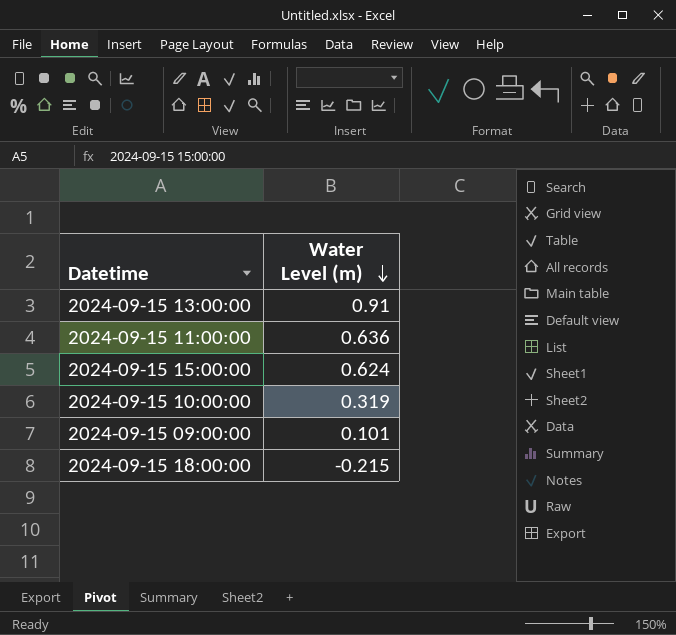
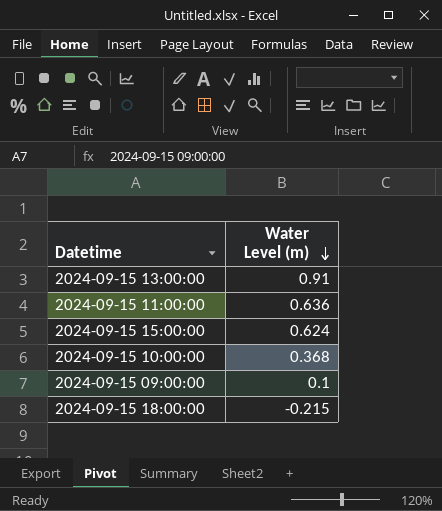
2024-09-15 10:00:00 | Water Level (m): 0.319 -> 0.368
2024-09-15 09:00:00 | Water Level (m): 0.101 -> 0.1

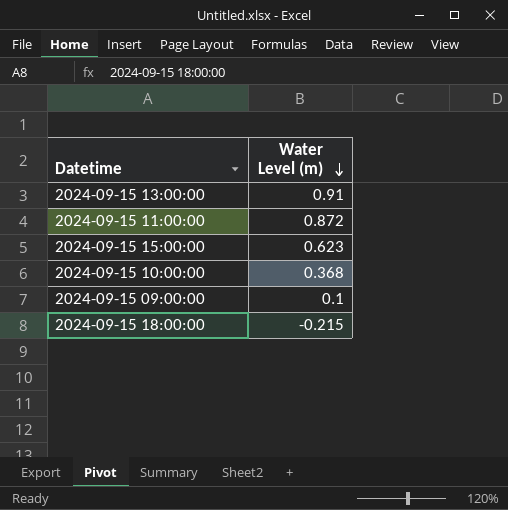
2024-09-15 11:00:00 | Water Level (m): 0.636 -> 0.872
2024-09-15 15:00:00 | Water Level (m): 0.624 -> 0.623

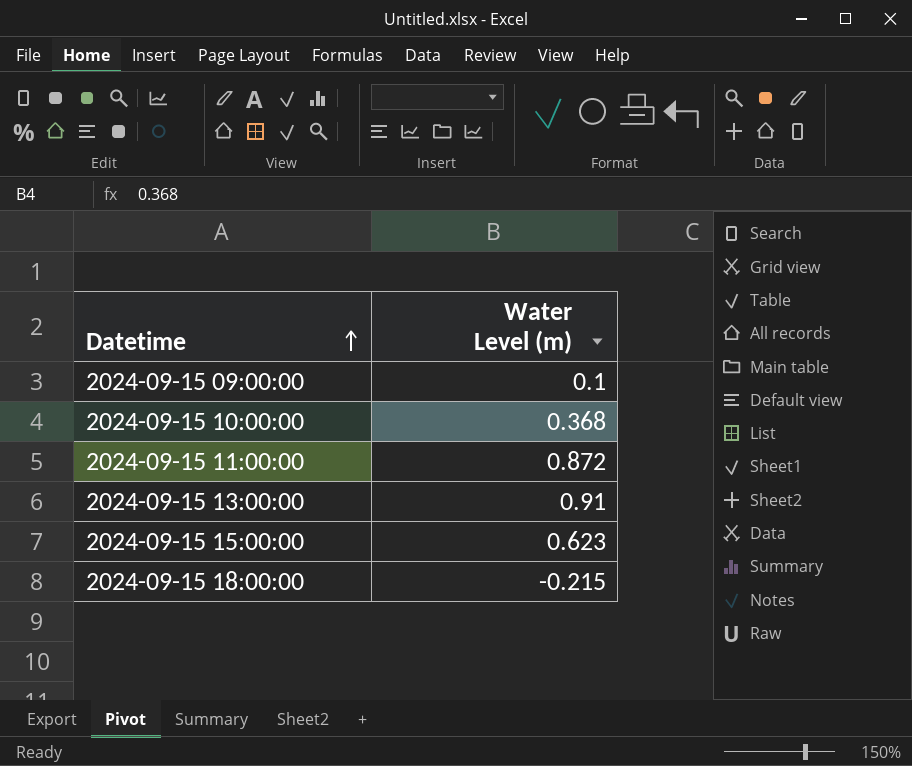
row order: Water Level (m) descending -> Datetime ascending

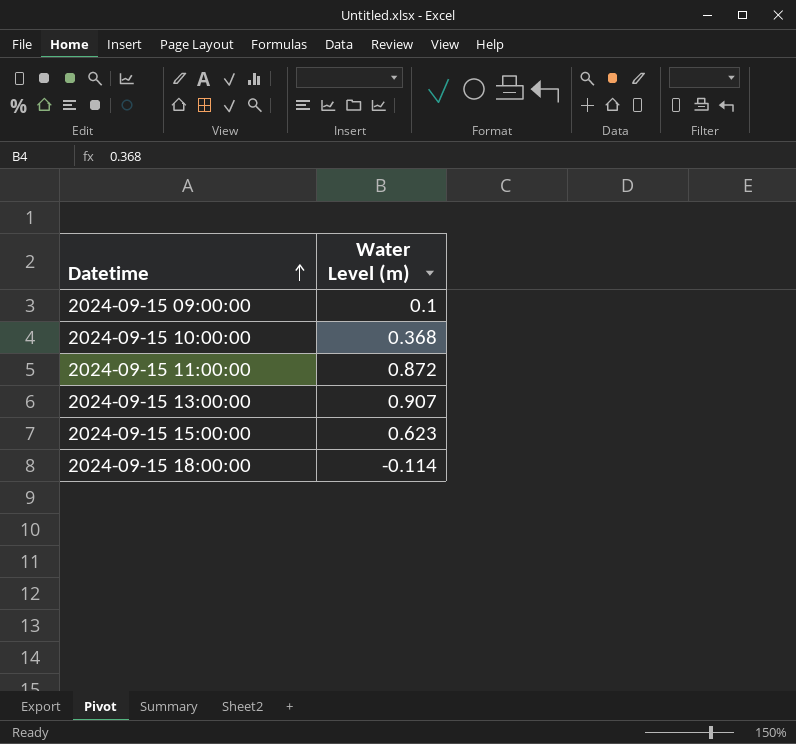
2024-09-15 13:00:00 | Water Level (m): 0.91 -> 0.907
2024-09-15 18:00:00 | Water Level (m): -0.215 -> -0.114

